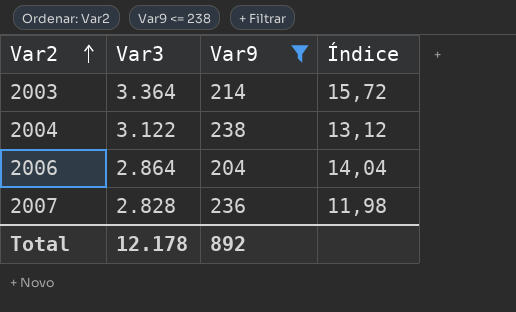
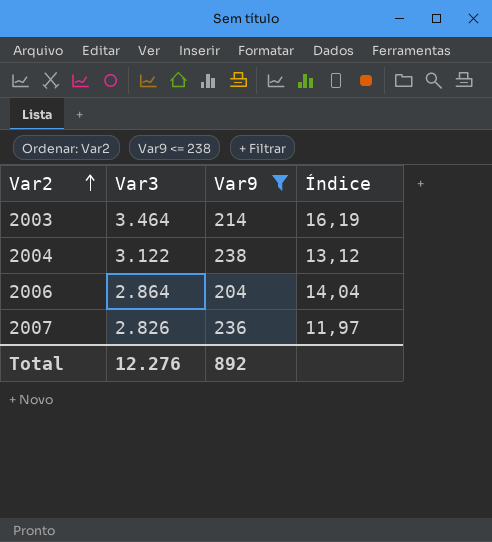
2003 | Var3: 3.364 -> 3.464
2003 | Índice: 15,72 -> 16,19
2007 | Var3: 2.828 -> 2.826
2007 | Índice: 11,98 -> 11,97
Total | Var3: 12.178 -> 12.276

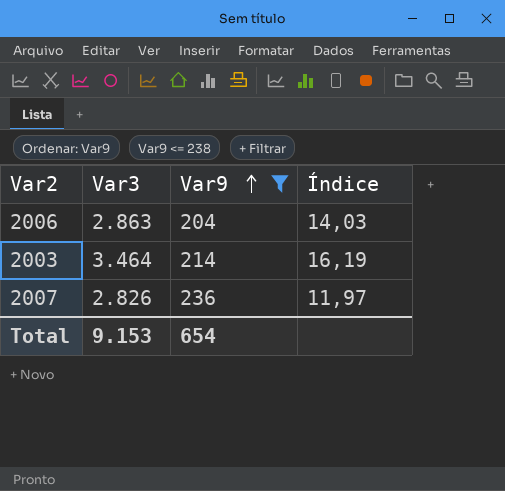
row order: Var2 ascending -> Var9 ascending
row 2004: 3.122 | 238 | 13,12 -> none
2006 | Var3: 2.864 -> 2.863
2006 | Índice: 14,04 -> 14,03
Total | Var3: 12.276 -> 9.153
Total | Var9: 892 -> 654

